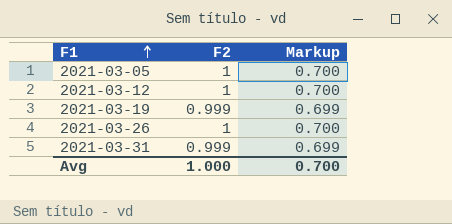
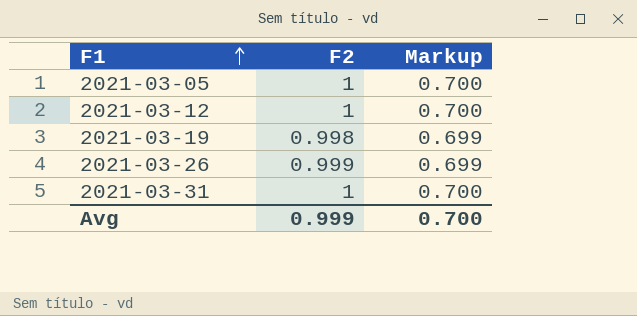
2021-03-19 | F2: 0.999 -> 0.998
2021-03-26 | F2: 1 -> 0.999
2021-03-26 | Markup: 0.700 -> 0.699
2021-03-31 | F2: 0.999 -> 1
2021-03-31 | Markup: 0.699 -> 0.700
Avg | F2: 1.000 -> 0.999

